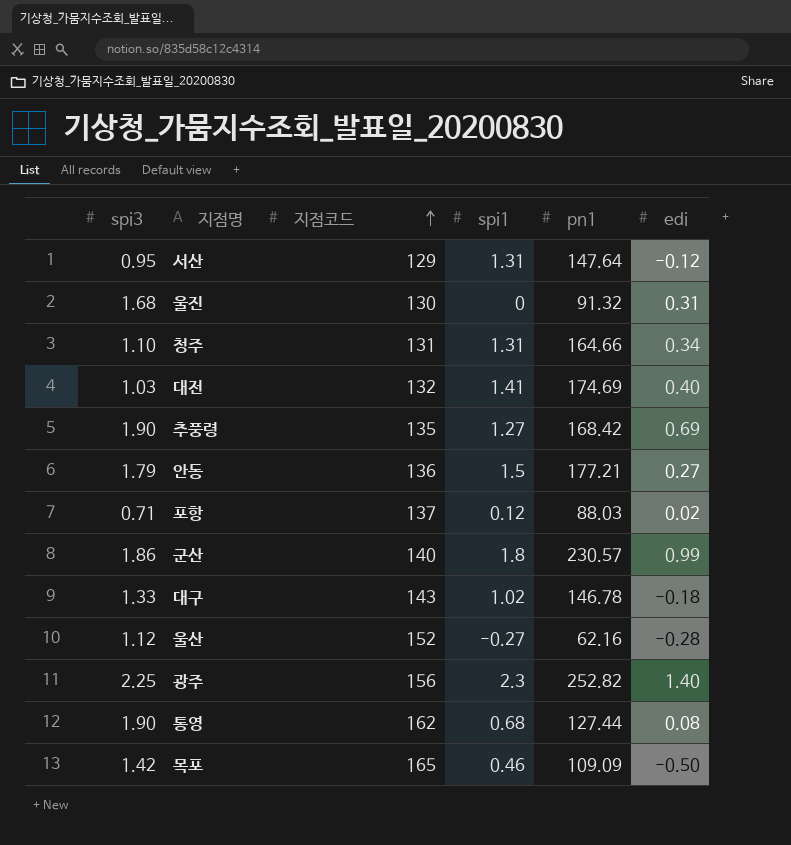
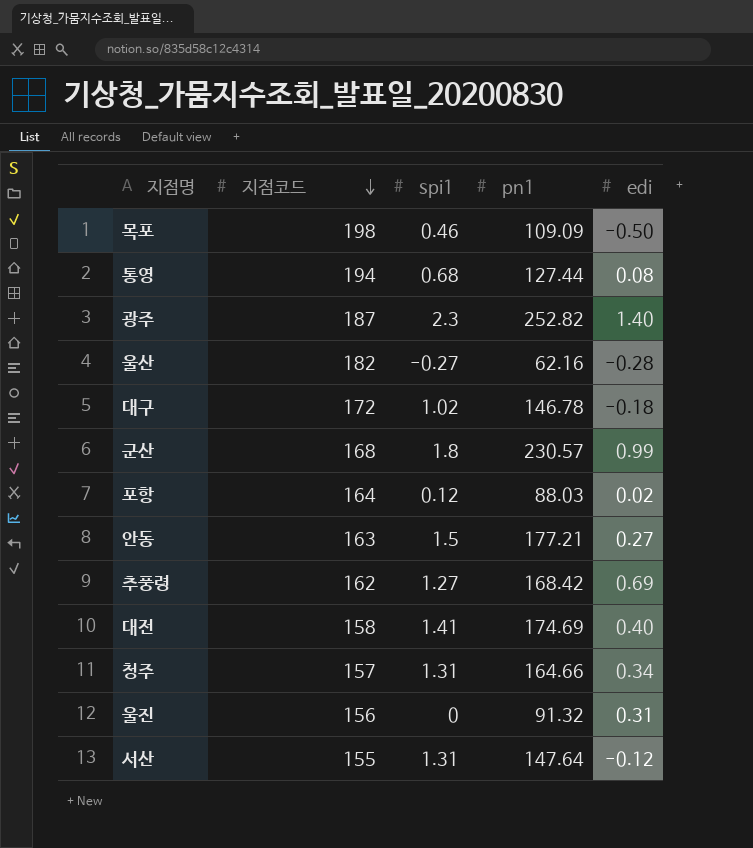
row order: 지점코드 ascending -> 지점코드 descending
column spi3 | position: 1 -> none
목포 | 지점코드: 165 -> 198
통영 | 지점코드: 162 -> 194
광주 | 지점코드: 156 -> 187
울산 | 지점코드: 152 -> 182
대구 | 지점코드: 143 -> 172
군산 | 지점코드: 140 -> 168
포항 | 지점코드: 137 -> 164
안동 | 지점코드: 136 -> 163
추풍령 | 지점코드: 135 -> 162
대전 | 지점코드: 132 -> 158
청주 | 지점코드: 131 -> 157
울진 | 지점코드: 130 -> 156
서산 | 지점코드: 129 -> 155

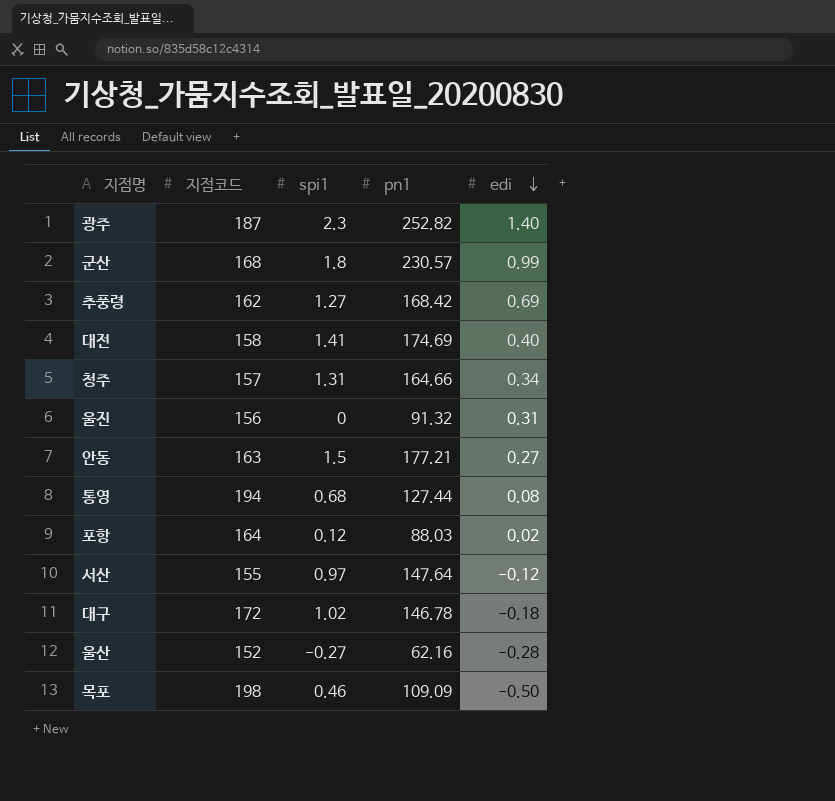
row order: 지점코드 descending -> edi descending
서산 | spi1: 1.31 -> 0.97
울산 | 지점코드: 182 -> 152

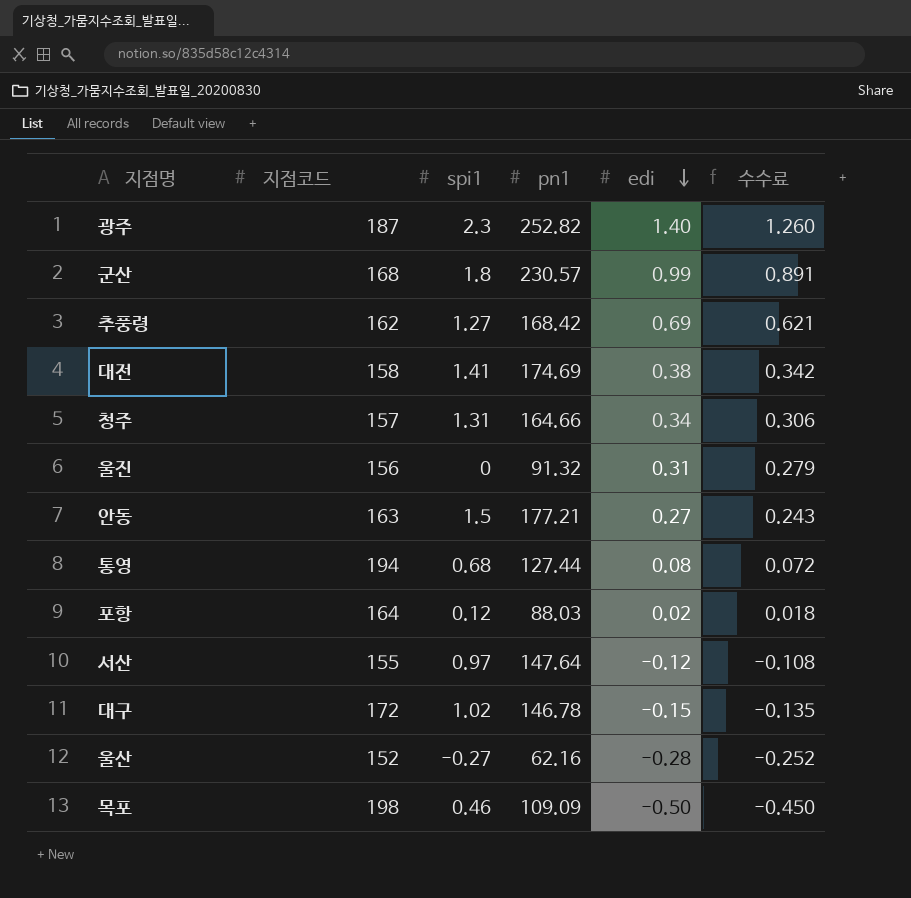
column 수수료 | formula: none -> [edi] * 0.9
대전 | edi: 0.40 -> 0.38
대구 | edi: -0.18 -> -0.15

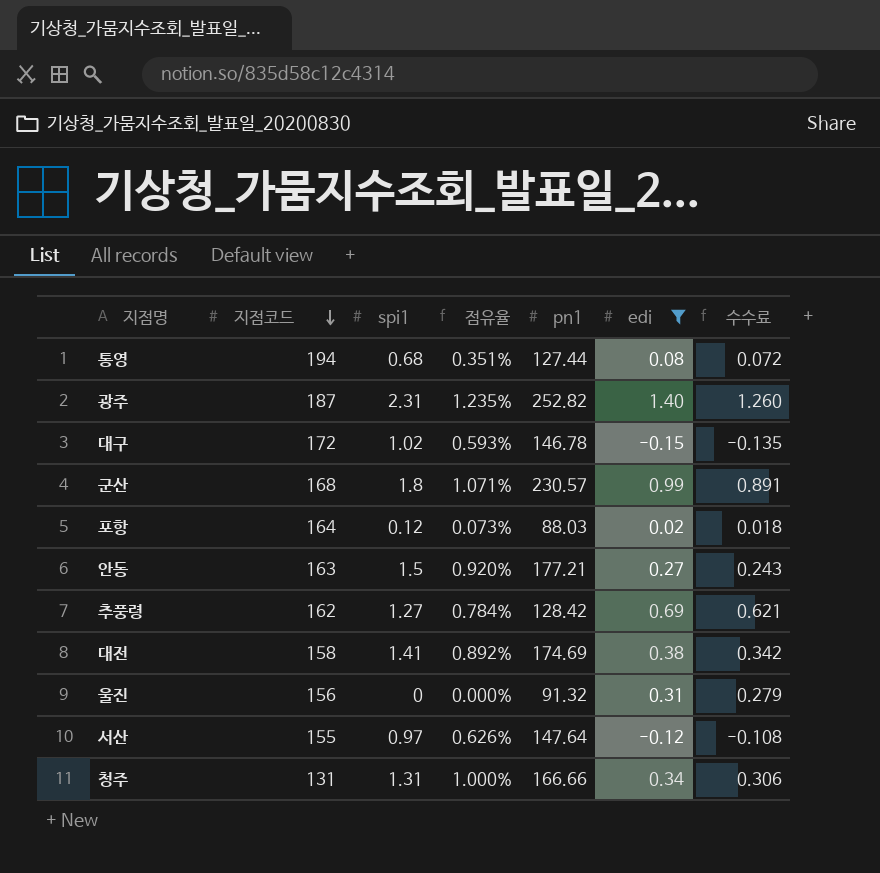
filter: none -> edi >= -0.15
row order: edi descending -> 지점코드 descending
column 점유율 | formula: none -> [spi1] / [지점코드]
광주 | spi1: 2.3 -> 2.31
추풍령 | pn1: 168.42 -> 128.42
청주 | 지점코드: 157 -> 131
청주 | pn1: 164.66 -> 166.66

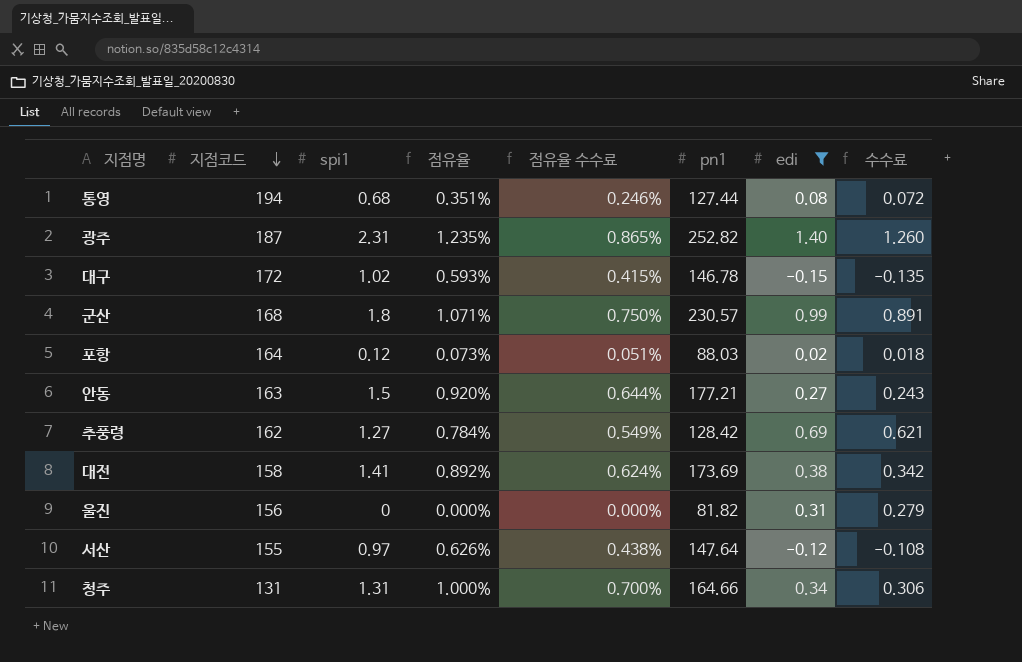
column 점유율 수수료 | formula: none -> [점유율] * 0.7
대전 | pn1: 174.69 -> 173.69
울진 | pn1: 91.32 -> 81.82
청주 | pn1: 166.66 -> 164.66

